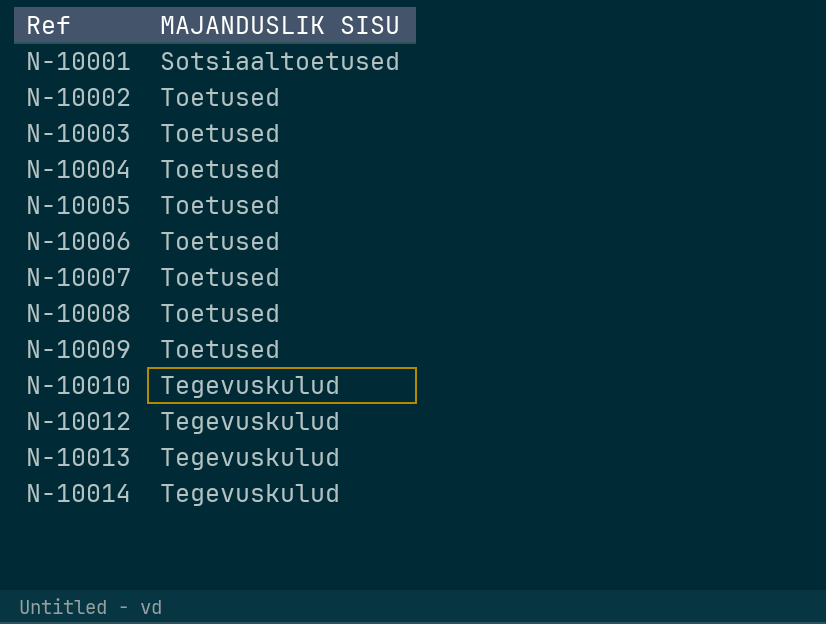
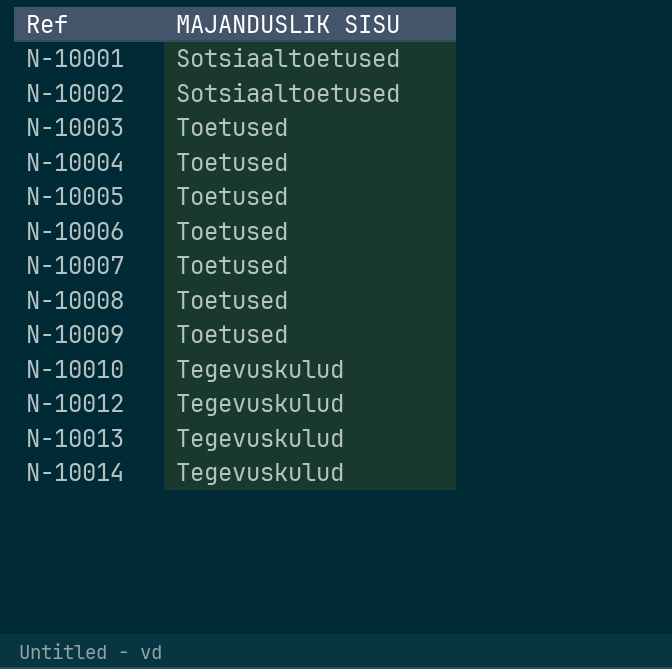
N-10002 | MAJANDUSLIK SISU: Toetused -> Sotsiaaltoetused

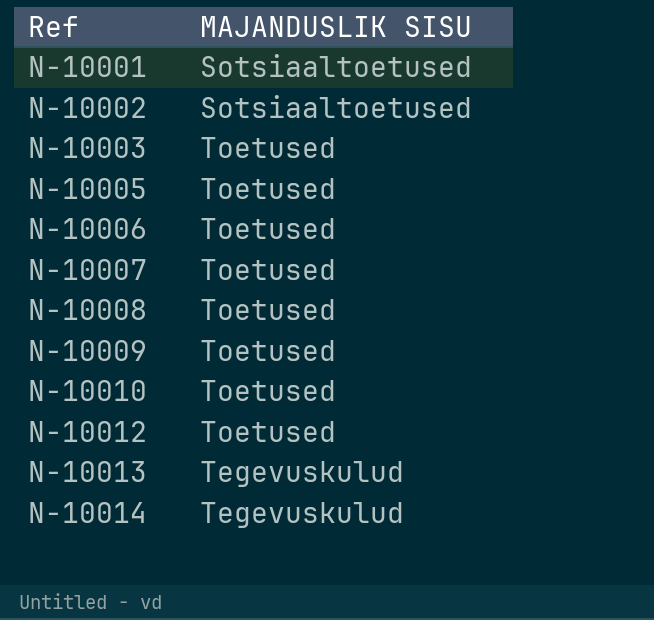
row N-10004: Toetused -> none
N-10010 | MAJANDUSLIK SISU: Tegevuskulud -> Toetused
N-10012 | MAJANDUSLIK SISU: Tegevuskulud -> Toetused

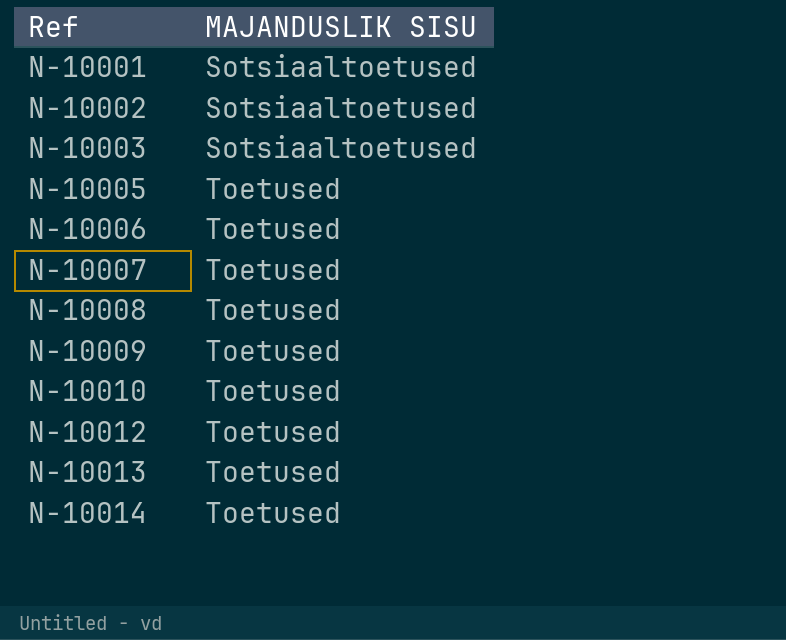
N-10003 | MAJANDUSLIK SISU: Toetused -> Sotsiaaltoetused
N-10013 | MAJANDUSLIK SISU: Tegevuskulud -> Toetused
N-10014 | MAJANDUSLIK SISU: Tegevuskulud -> Toetused

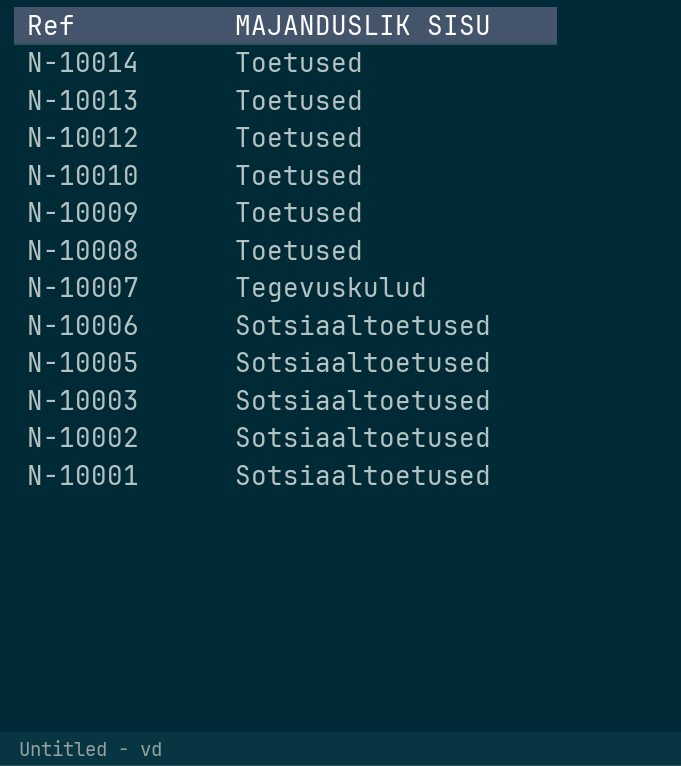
row order: Ref ascending -> Ref descending
N-10007 | MAJANDUSLIK SISU: Toetused -> Tegevuskulud
N-10006 | MAJANDUSLIK SISU: Toetused -> Sotsiaaltoetused
N-10005 | MAJANDUSLIK SISU: Toetused -> Sotsiaaltoetused

